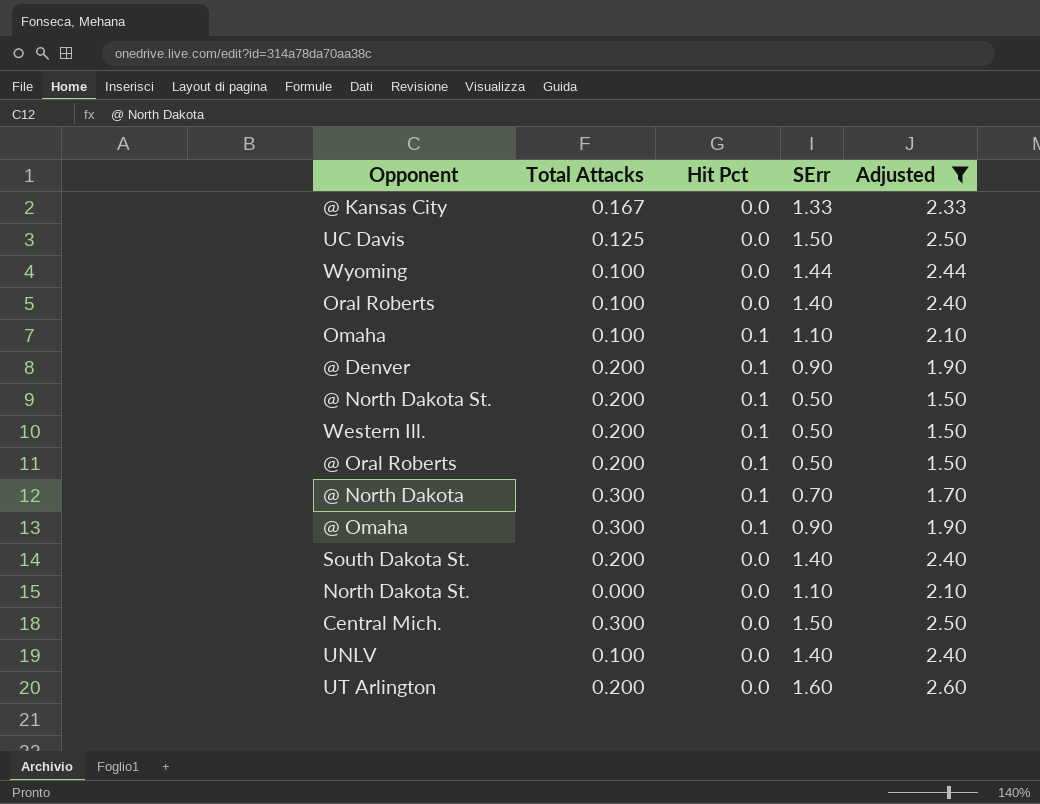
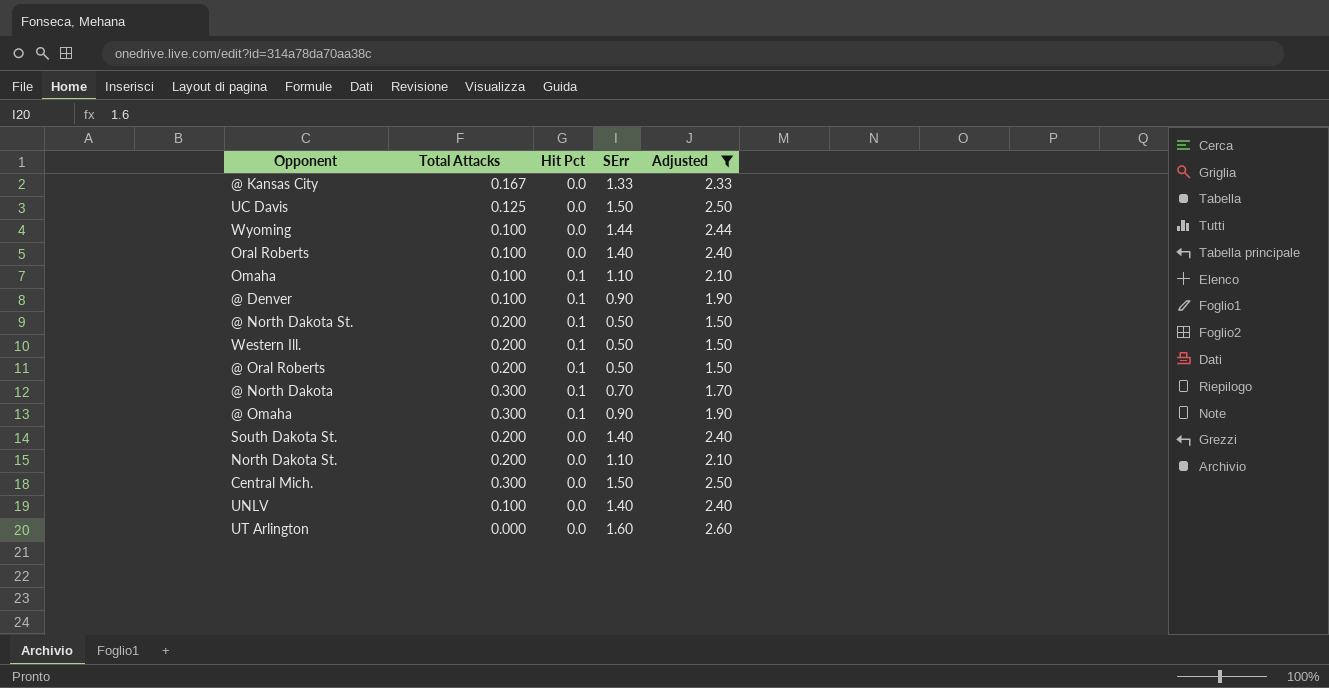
@ Denver | Total Attacks: 0.200 -> 0.100
North Dakota St. | Total Attacks: 0.000 -> 0.200
UT Arlington | Total Attacks: 0.200 -> 0.000

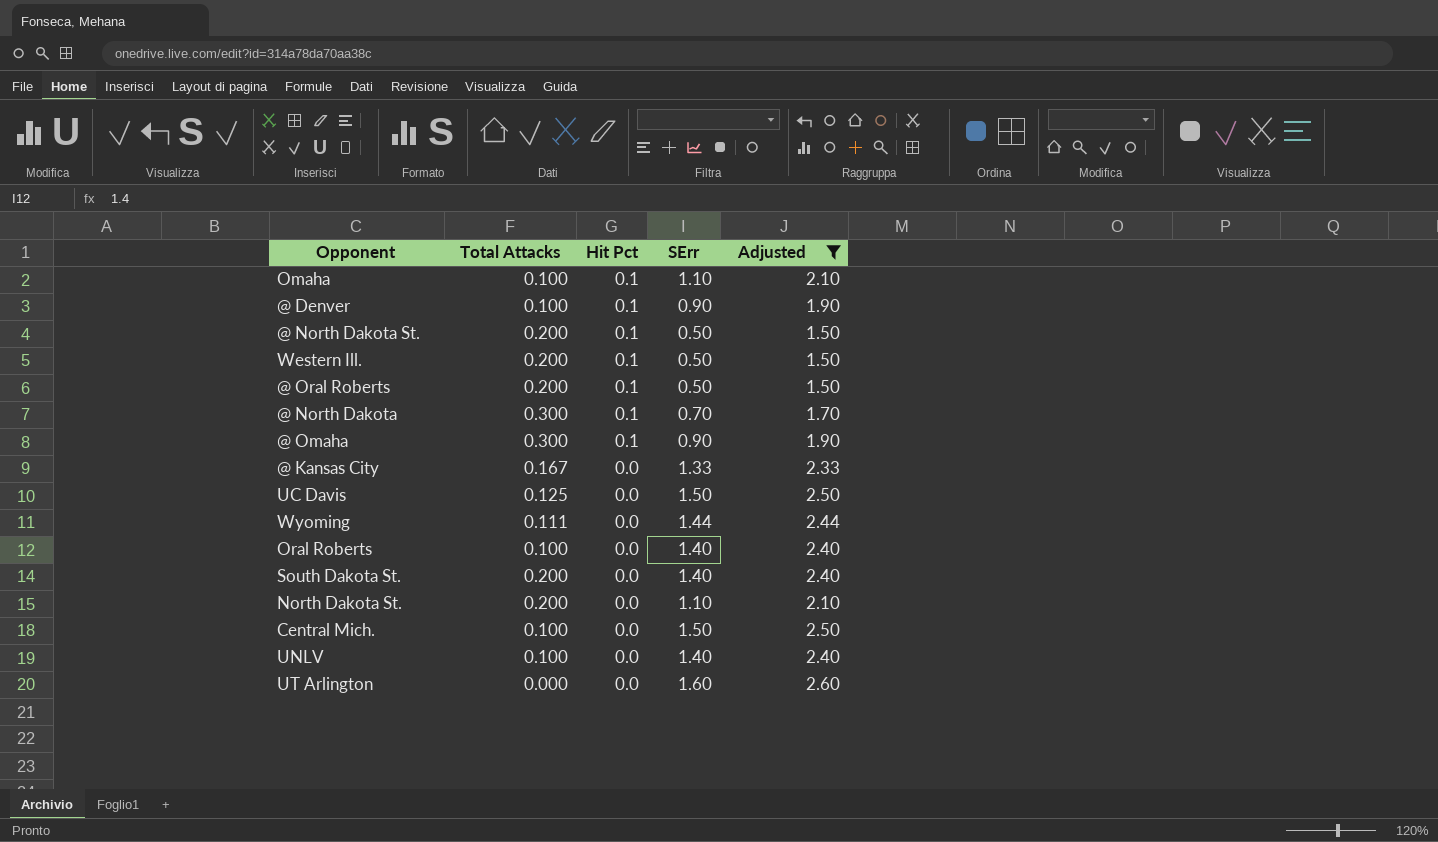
row order: none -> Hit Pct descending
Wyoming | Total Attacks: 0.100 -> 0.111
Central Mich. | Total Attacks: 0.300 -> 0.100

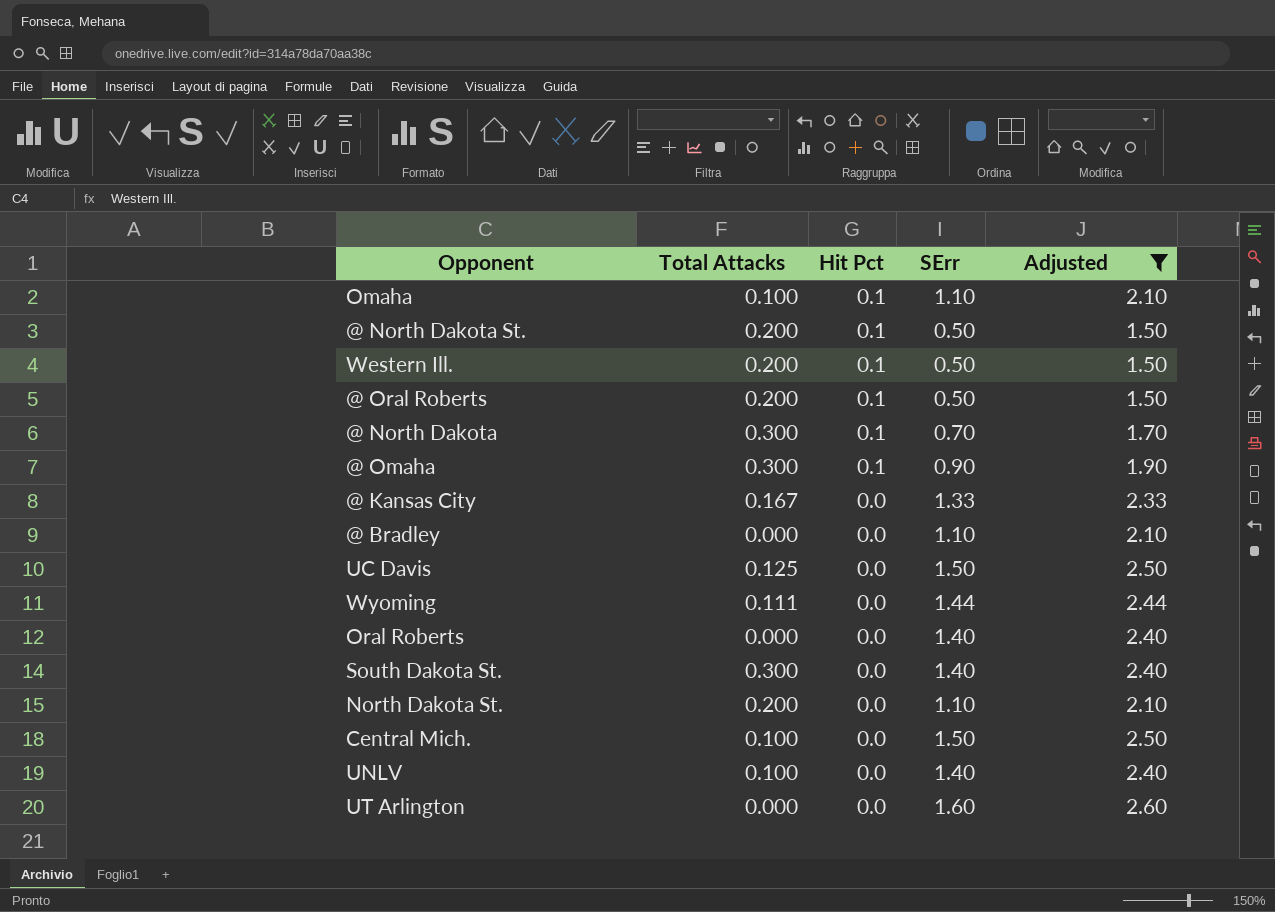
row @ Denver: 0.100 | 0.1 | 0.90 | 1.90 -> none
row @ Bradley: none -> 0.000 | 0.0 | 1.10 | 2.10
Oral Roberts | Total Attacks: 0.100 -> 0.000
South Dakota St. | Total Attacks: 0.200 -> 0.300

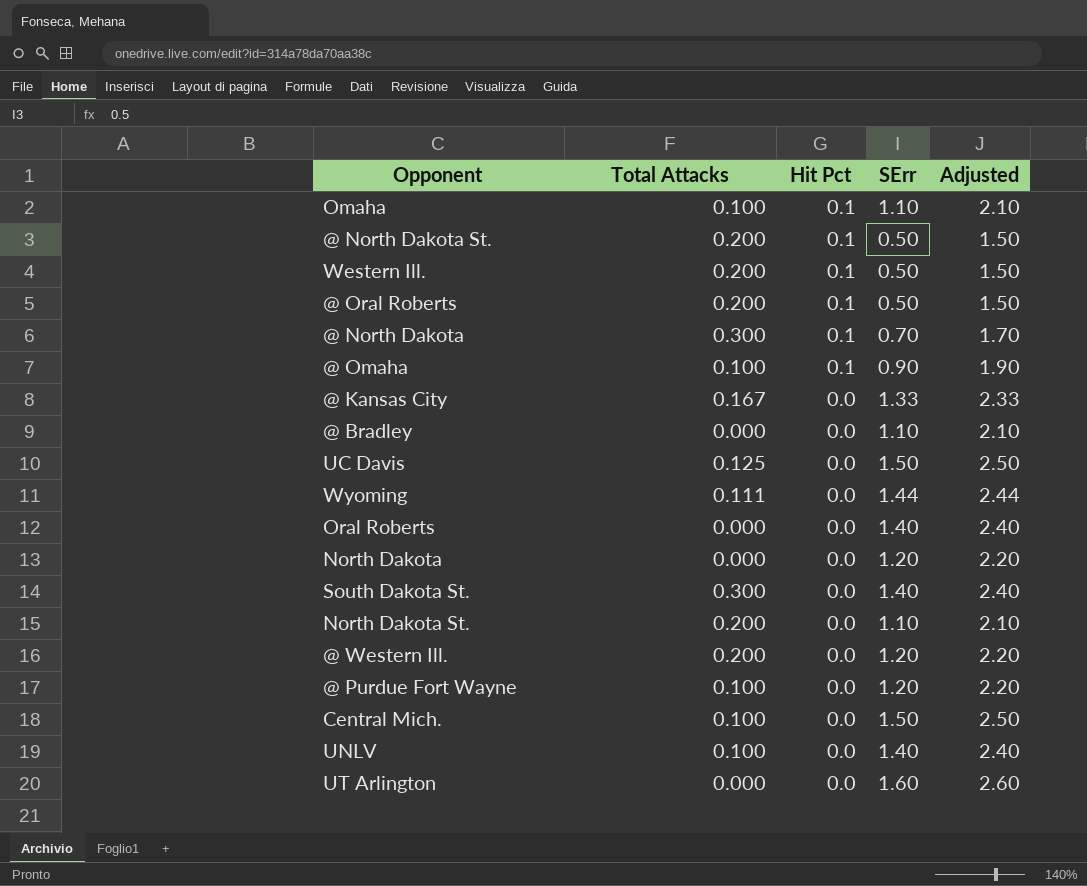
filter: Adjusted != 2.20 -> none
@ Omaha | Total Attacks: 0.300 -> 0.100

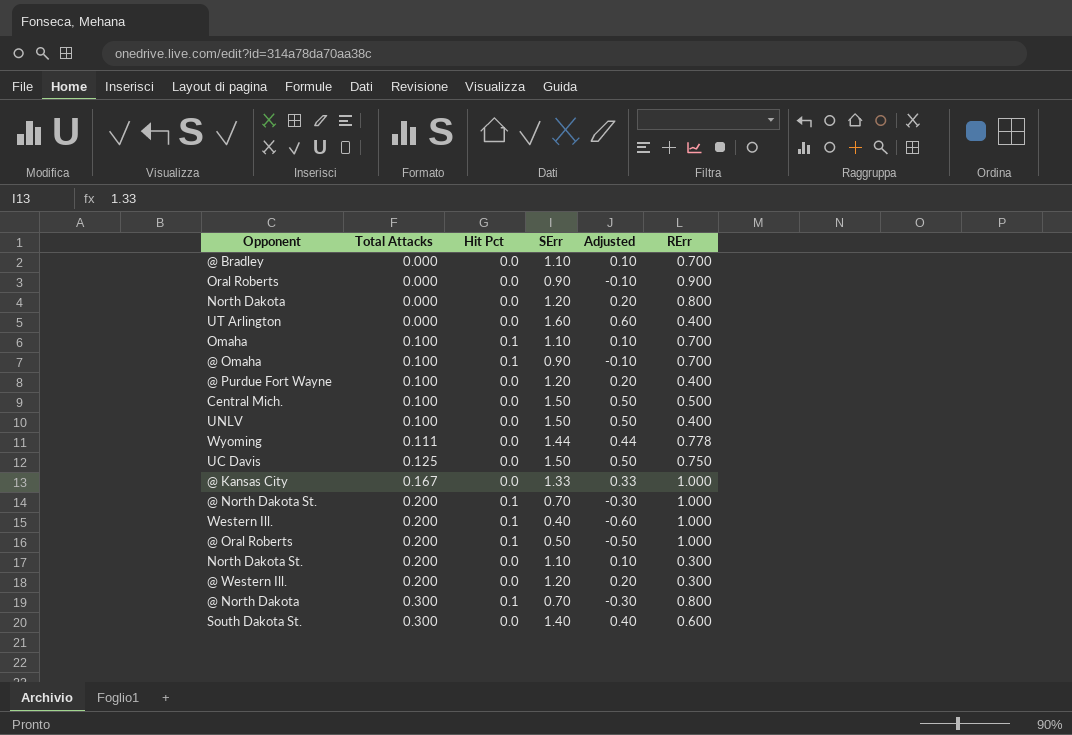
row order: Hit Pct descending -> Total Attacks ascending
column Adjusted | formula: [SErr] + 1 -> [SErr] - 1
column RErr | position: none -> 6
Oral Roberts | SErr: 1.40 -> 0.90
UNLV | SErr: 1.40 -> 1.50
@ North Dakota St. | SErr: 0.50 -> 0.70
Western Ill. | SErr: 0.50 -> 0.40

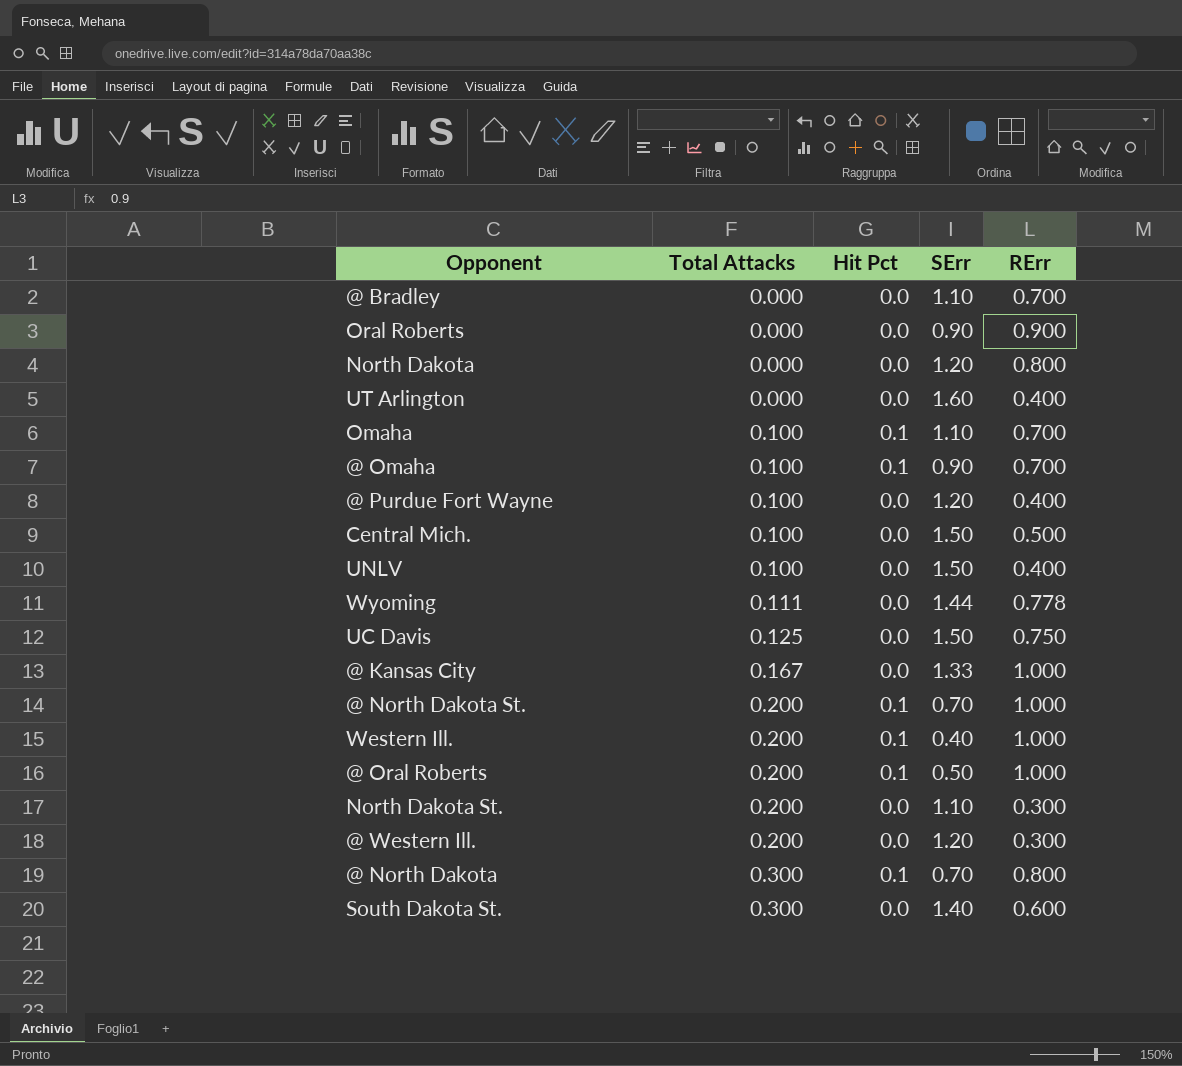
column Adjusted | formula: [SErr] - 1 -> none

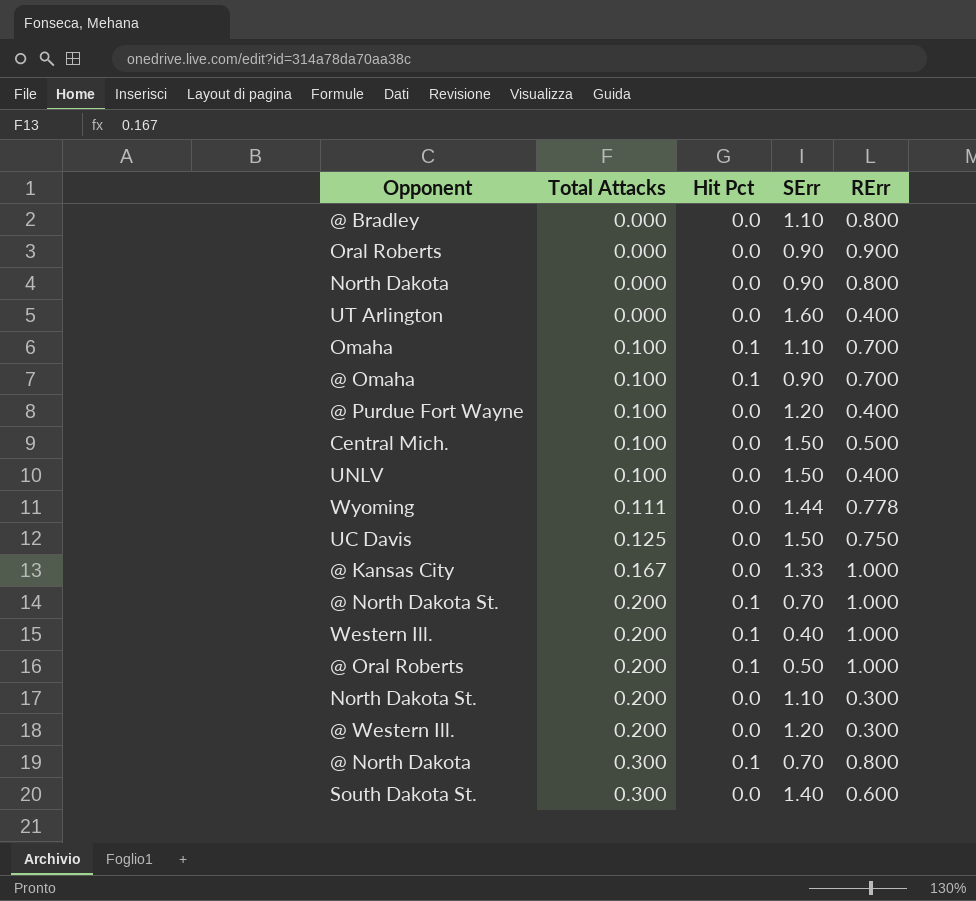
@ Bradley | RErr: 0.700 -> 0.800
North Dakota | SErr: 1.20 -> 0.90

